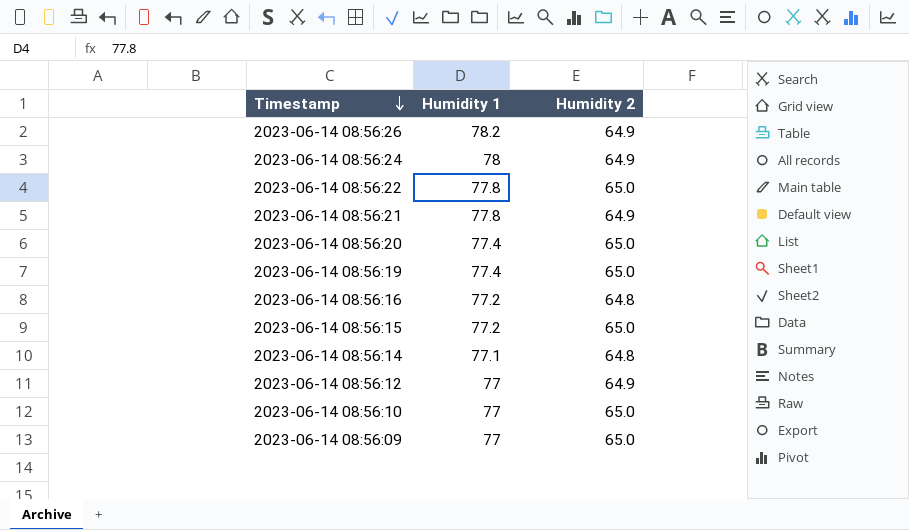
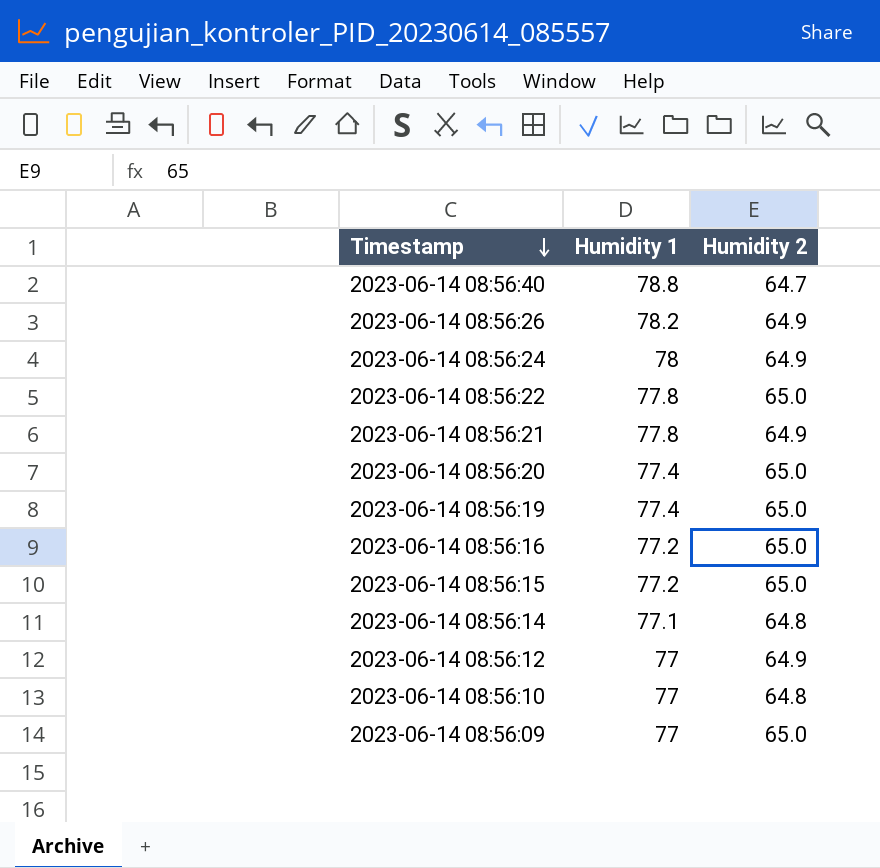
row 2023-06-14 08:56:40: none -> 78.8 | 64.7
2023-06-14 08:56:16 | Humidity 2: 64.8 -> 65.0
2023-06-14 08:56:10 | Humidity 2: 65.0 -> 64.8

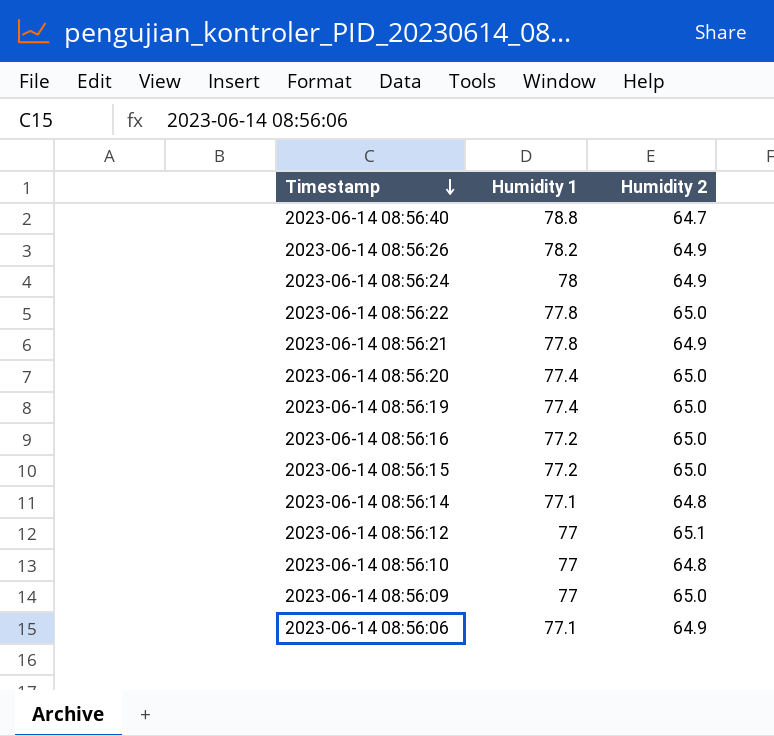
2023-06-14 08:56:12 | Humidity 2: 64.9 -> 65.1
row 2023-06-14 08:56:06: none -> 77.1 | 64.9

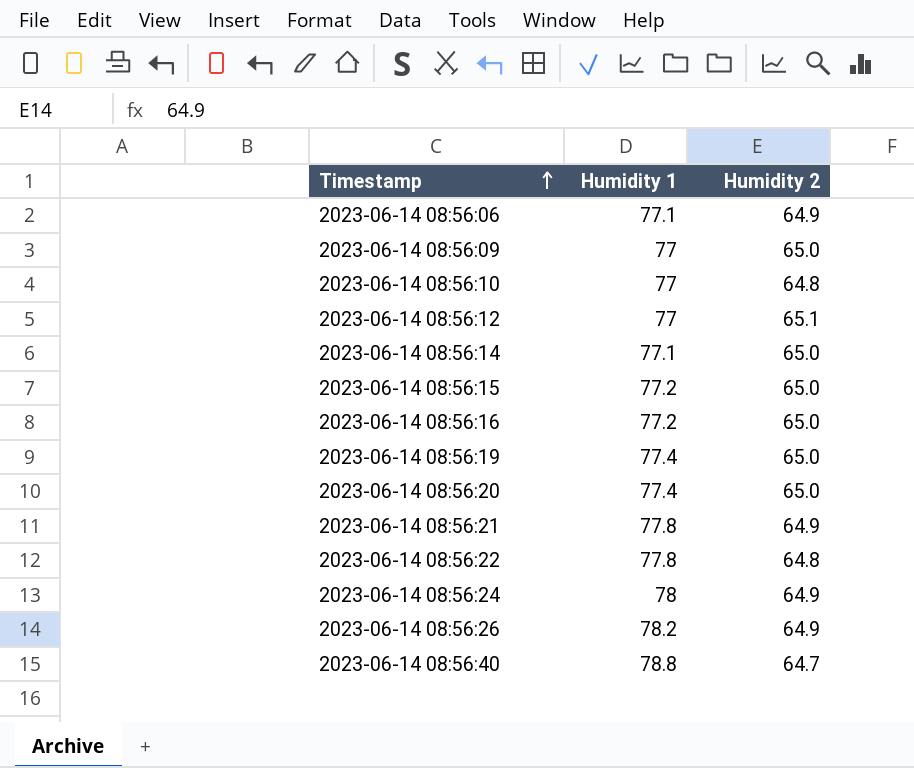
row order: Timestamp descending -> Timestamp ascending
2023-06-14 08:56:14 | Humidity 2: 64.8 -> 65.0
2023-06-14 08:56:22 | Humidity 2: 65.0 -> 64.8

